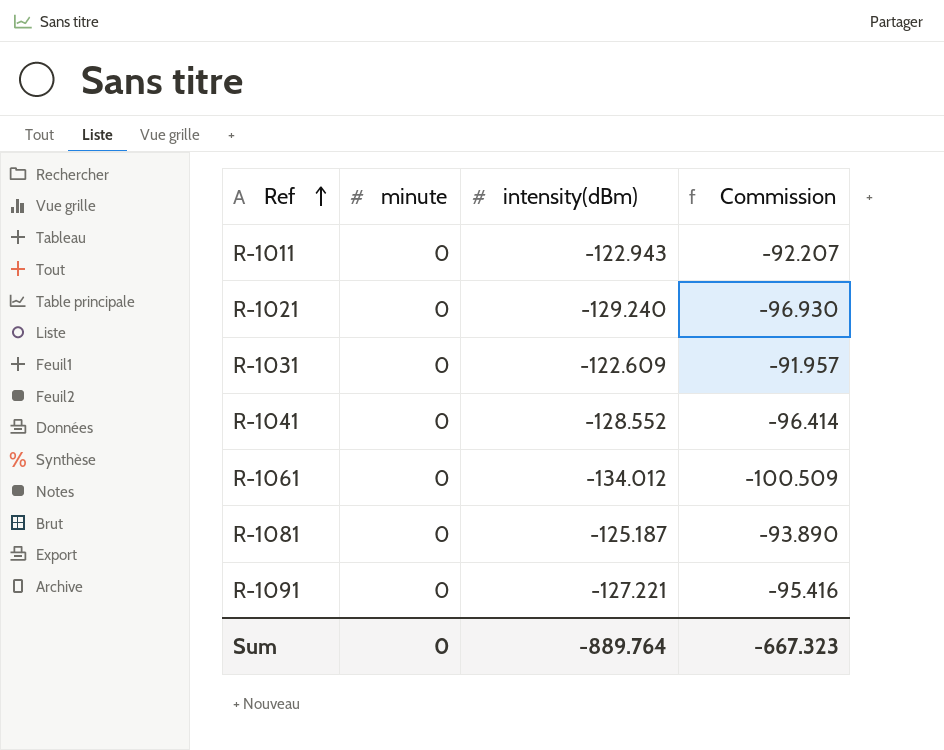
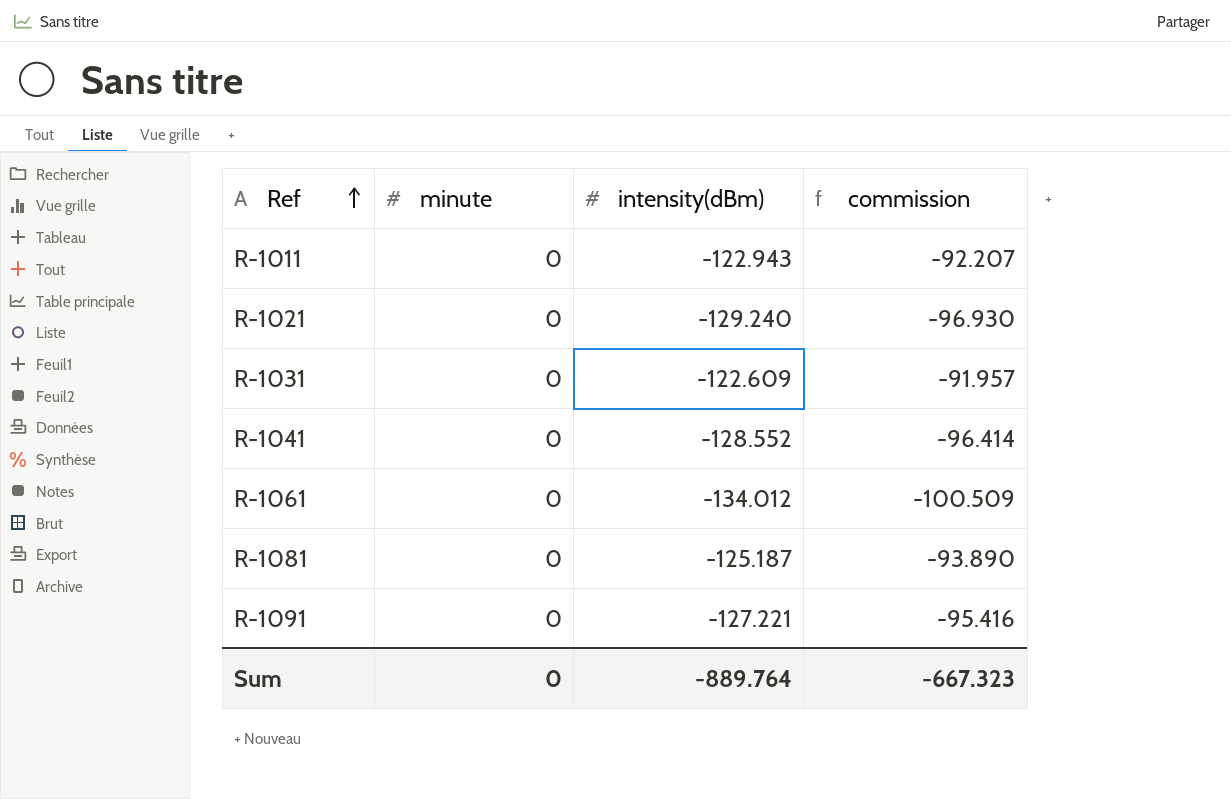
column name: Commission -> commission

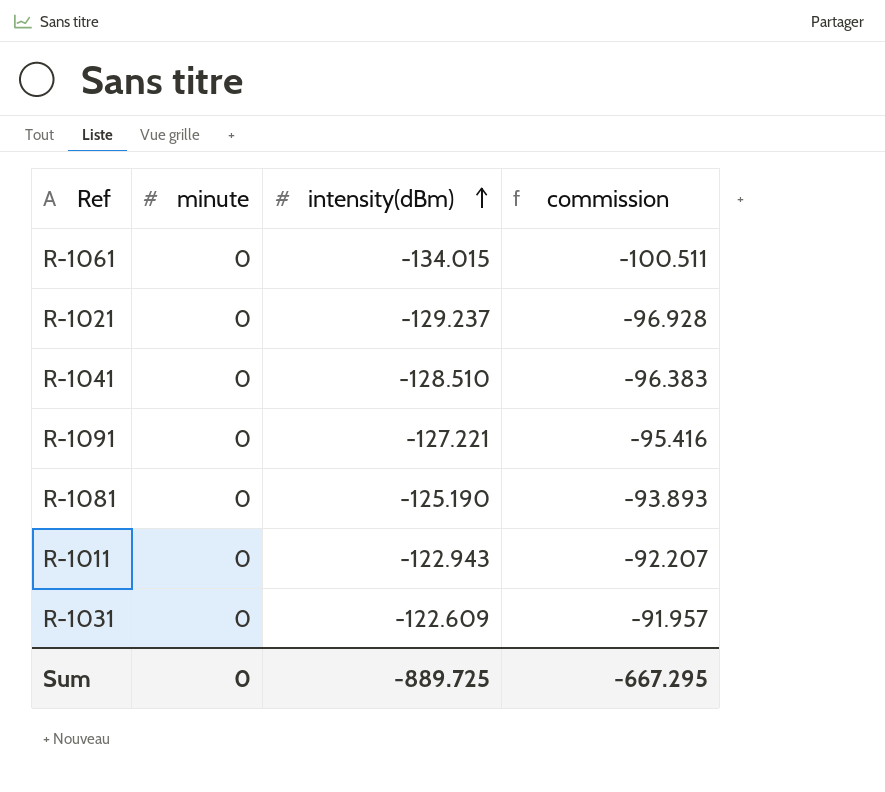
row order: Ref ascending -> intensity(dBm) ascending
R-1061 | intensity(dBm): -134.012 -> -134.015
R-1061 | commission: -100.509 -> -100.511
R-1021 | intensity(dBm): -129.240 -> -129.237
R-1021 | commission: -96.930 -> -96.928
R-1041 | intensity(dBm): -128.552 -> -128.510
R-1041 | commission: -96.414 -> -96.383
R-1081 | intensity(dBm): -125.187 -> -125.190
R-1081 | commission: -93.890 -> -93.893
Sum | intensity(dBm): -889.764 -> -889.725
Sum | commission: -667.323 -> -667.295

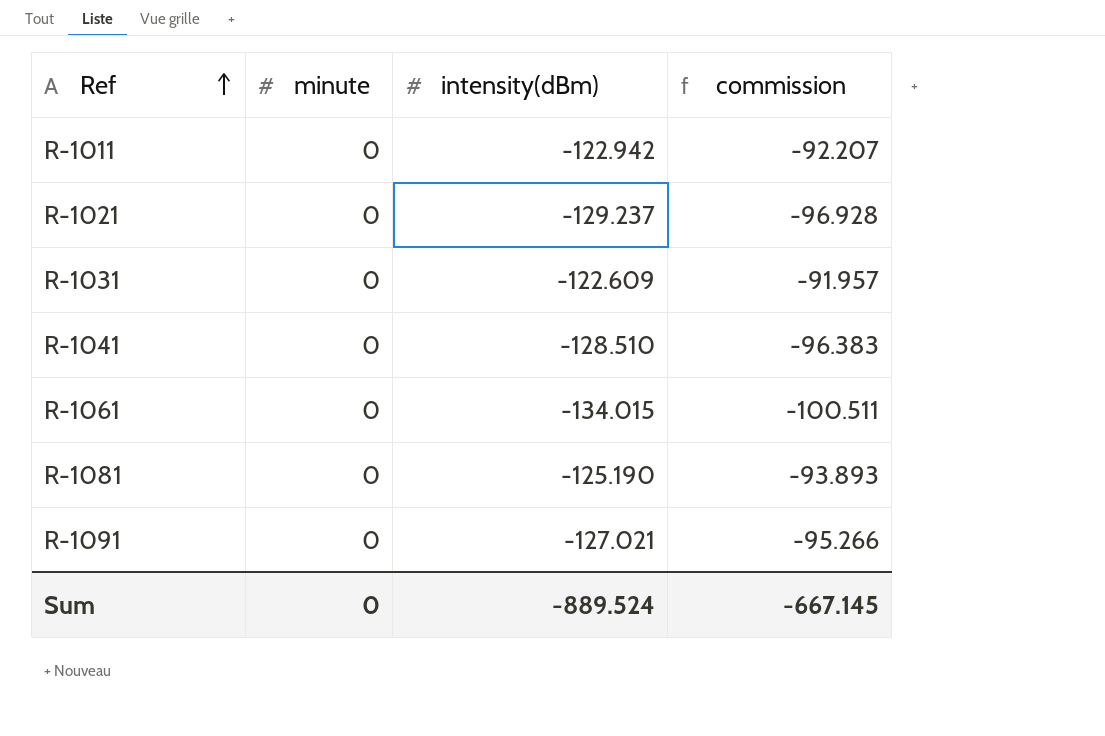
row order: intensity(dBm) ascending -> Ref ascending
R-1011 | intensity(dBm): -122.943 -> -122.942
R-1091 | intensity(dBm): -127.221 -> -127.021
R-1091 | commission: -95.416 -> -95.266
Sum | intensity(dBm): -889.725 -> -889.524
Sum | commission: -667.295 -> -667.145

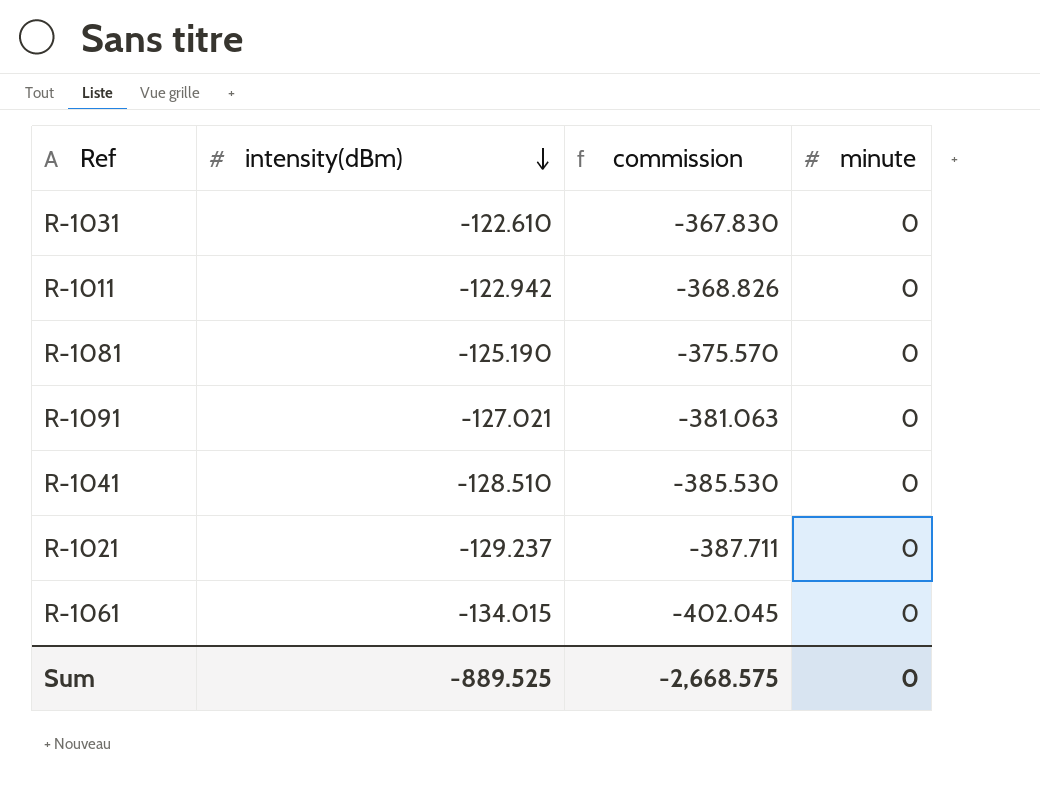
row order: Ref ascending -> intensity(dBm) descending
column commission | formula: [intensity(dBm)] * 0.75 -> [intensity(dBm)] * 3
column minute | position: 2 -> 4
R-1031 | intensity(dBm): -122.609 -> -122.610
Sum | intensity(dBm): -889.524 -> -889.525
Sum | commission: -667.145 -> -2,668.575

